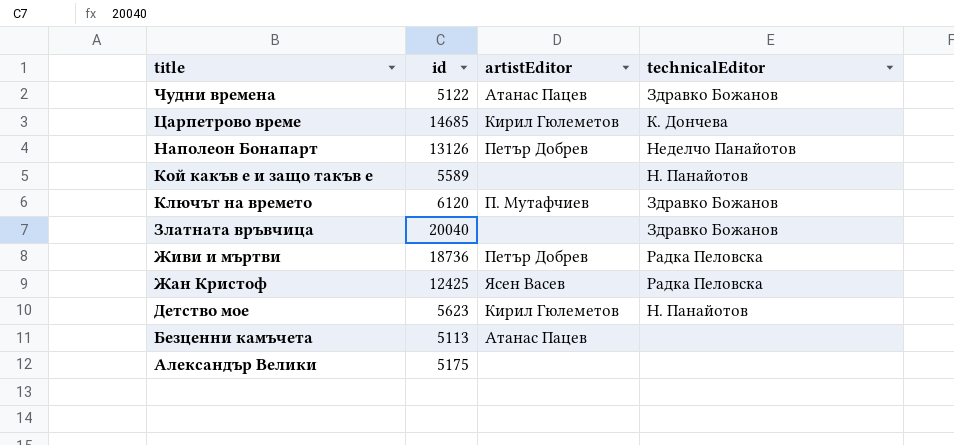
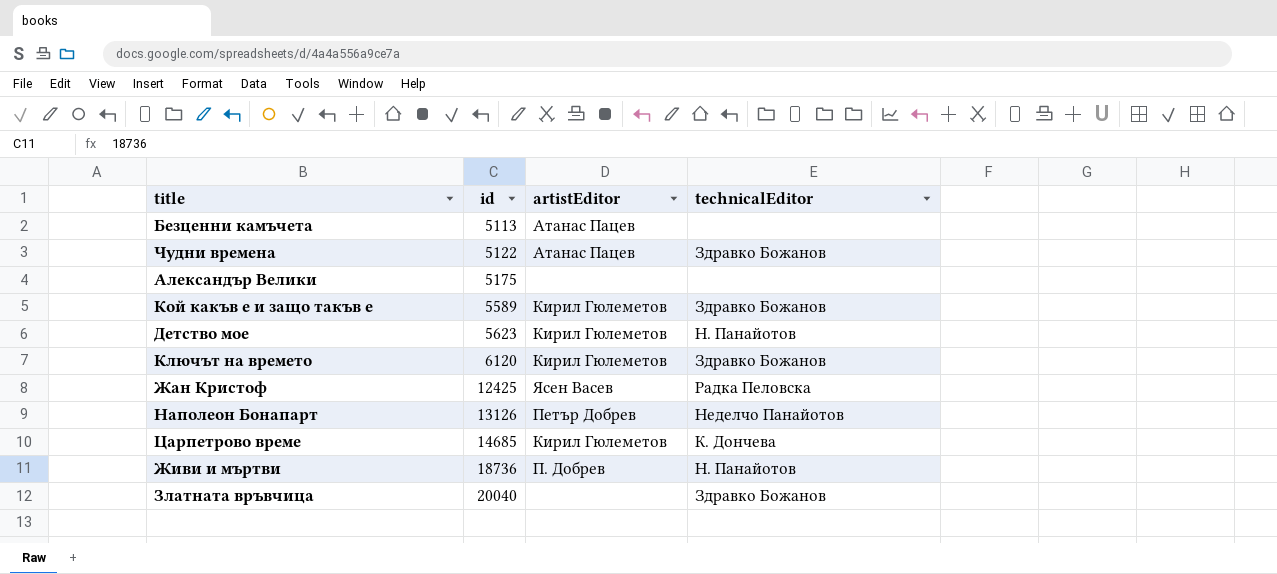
row order: title descending -> id ascending
Кой какъв е и защо такъв е | artistEditor: none -> Кирил Гюлеметов
Кой какъв е и защо такъв е | technicalEditor: Н. Панайотов -> Здравко Божанов
Ключът на времето | artistEditor: П. Мутафчиев -> Кирил Гюлеметов
Живи и мъртви | artistEditor: Петър Добрев -> П. Добрев
Живи и мъртви | technicalEditor: Радка Пеловска -> Н. Панайотов

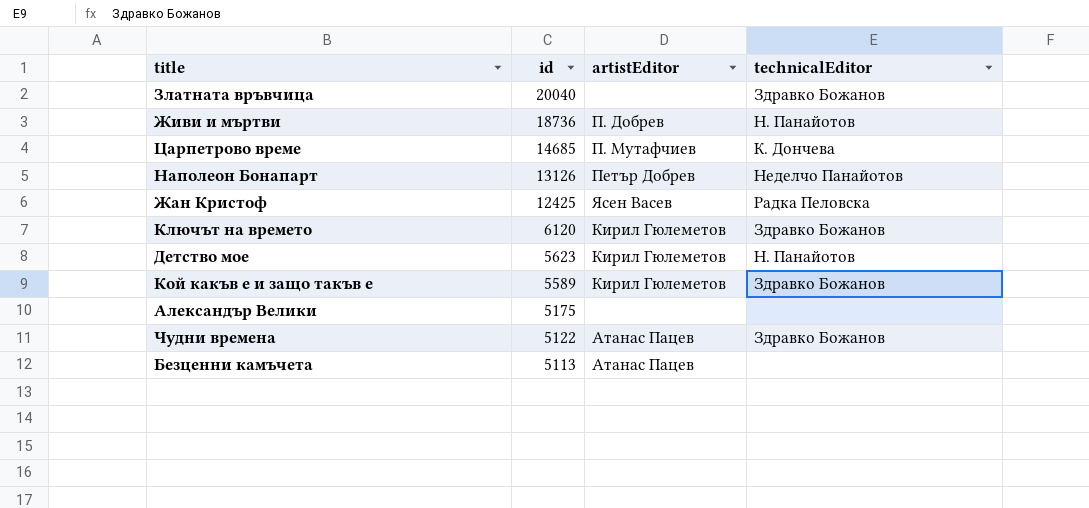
row order: id ascending -> id descending
Царпетрово време | artistEditor: Кирил Гюлеметов -> П. Мутафчиев

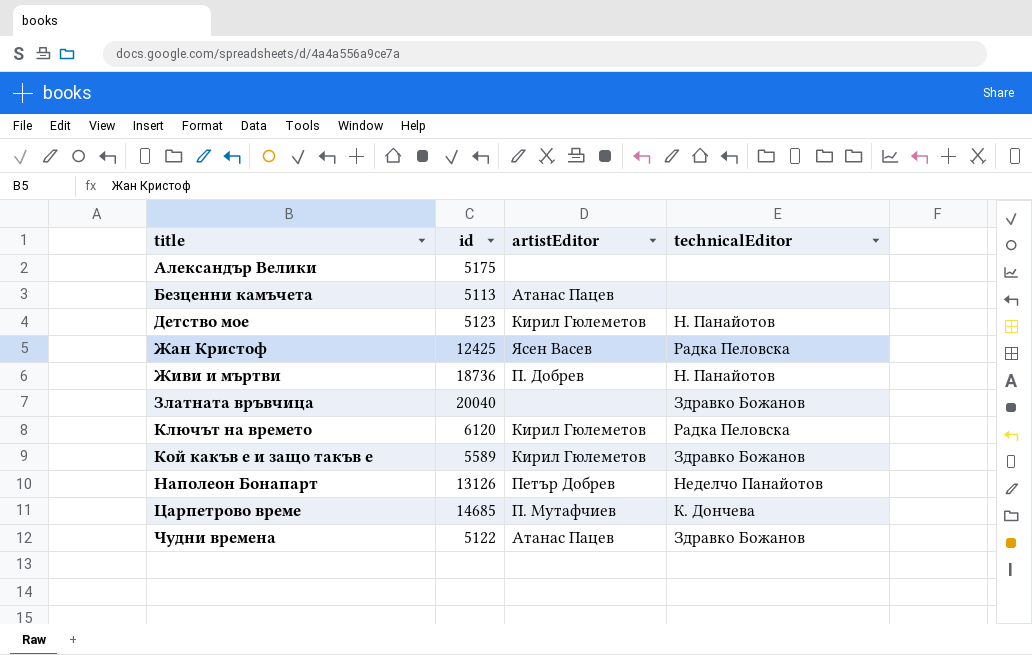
row order: id descending -> title ascending
Детство мое | id: 5623 -> 5123
Ключът на времето | technicalEditor: Здравко Божанов -> Радка Пеловска

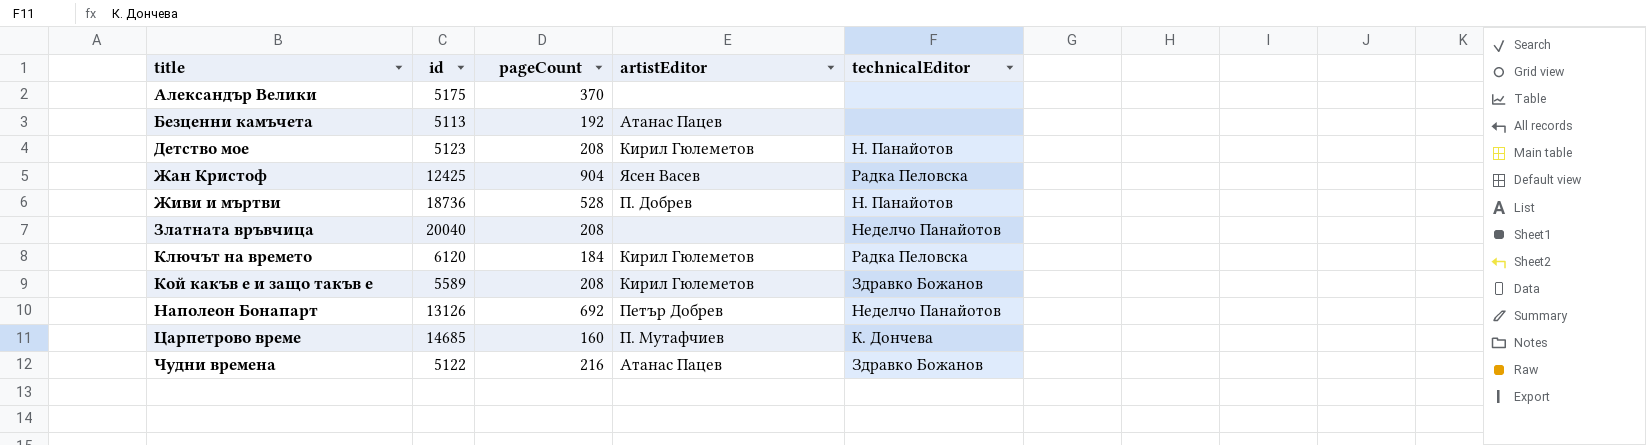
column pageCount | position: none -> 3
Златната връвчица | technicalEditor: Здравко Божанов -> Неделчо Панайотов

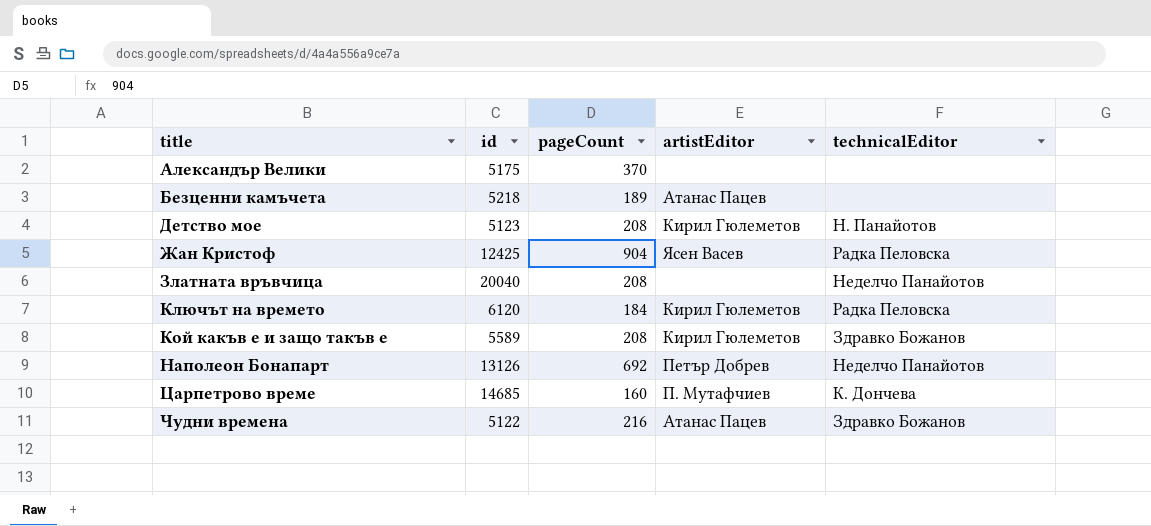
row Живи и мъртви: 18736 | 528 | П. Добрев | Н. Панайотов -> none
Безценни камъчета | id: 5113 -> 5218
Безценни камъчета | pageCount: 192 -> 189

